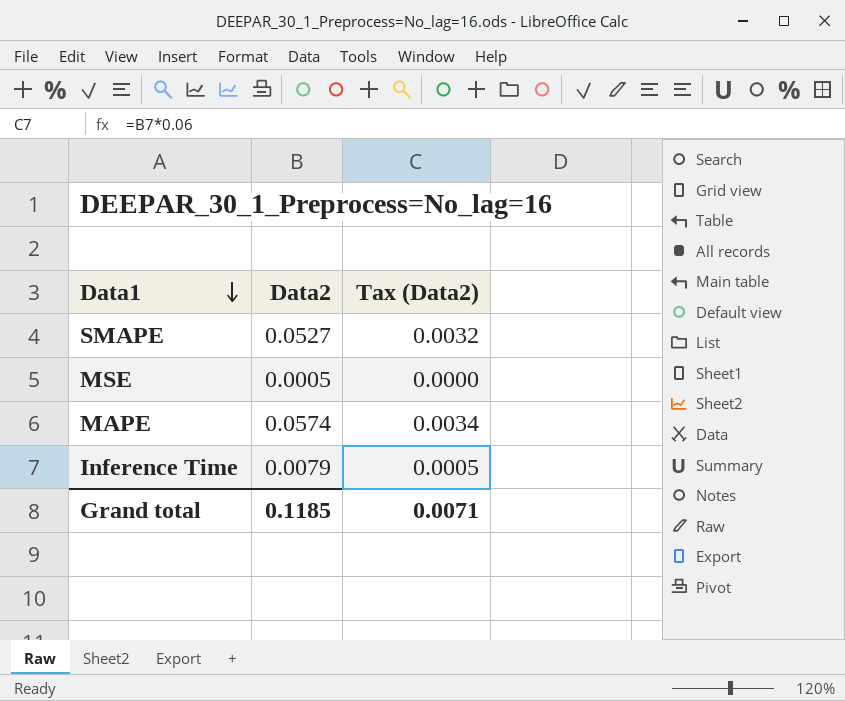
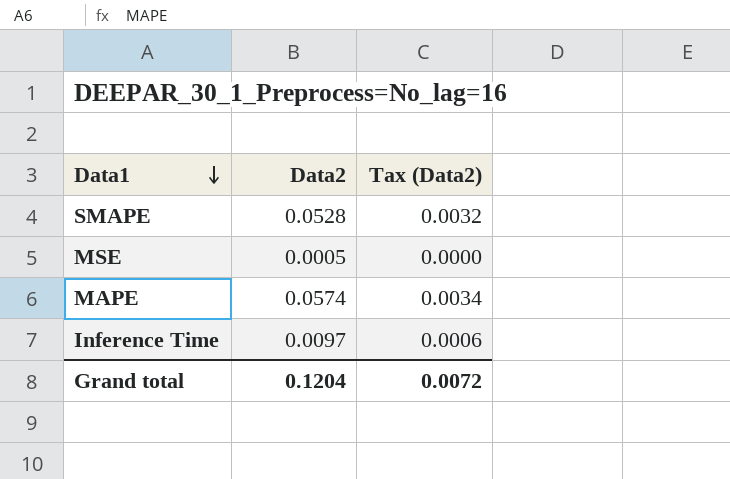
SMAPE | Data2: 0.0527 -> 0.0528
Inference Time | Data2: 0.0079 -> 0.0097
Inference Time | Tax (Data2): 0.0005 -> 0.0006
Grand total | Data2: 0.1185 -> 0.1204
Grand total | Tax (Data2): 0.0071 -> 0.0072

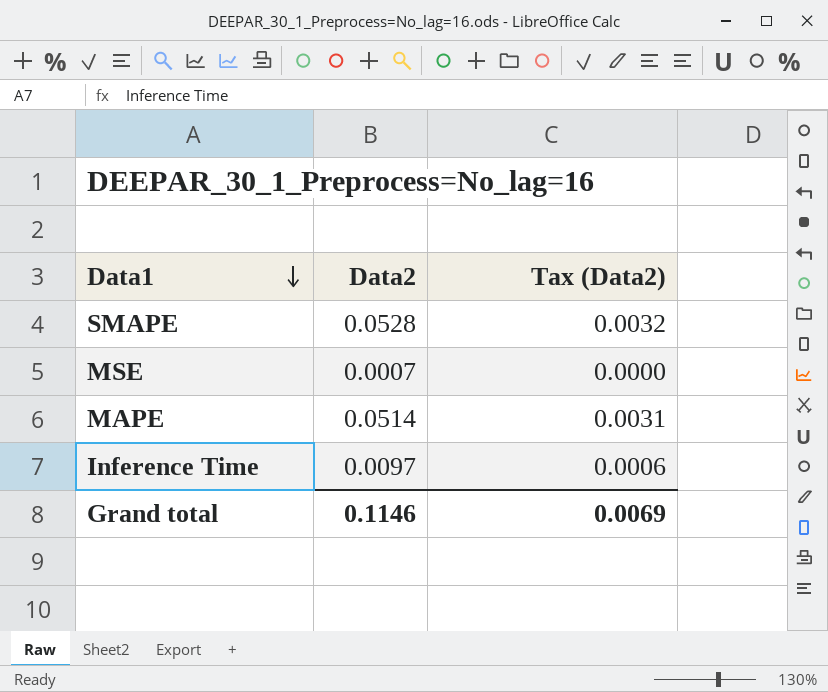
MSE | Data2: 0.0005 -> 0.0007
MAPE | Data2: 0.0574 -> 0.0514
MAPE | Tax (Data2): 0.0034 -> 0.0031
Grand total | Data2: 0.1204 -> 0.1146
Grand total | Tax (Data2): 0.0072 -> 0.0069

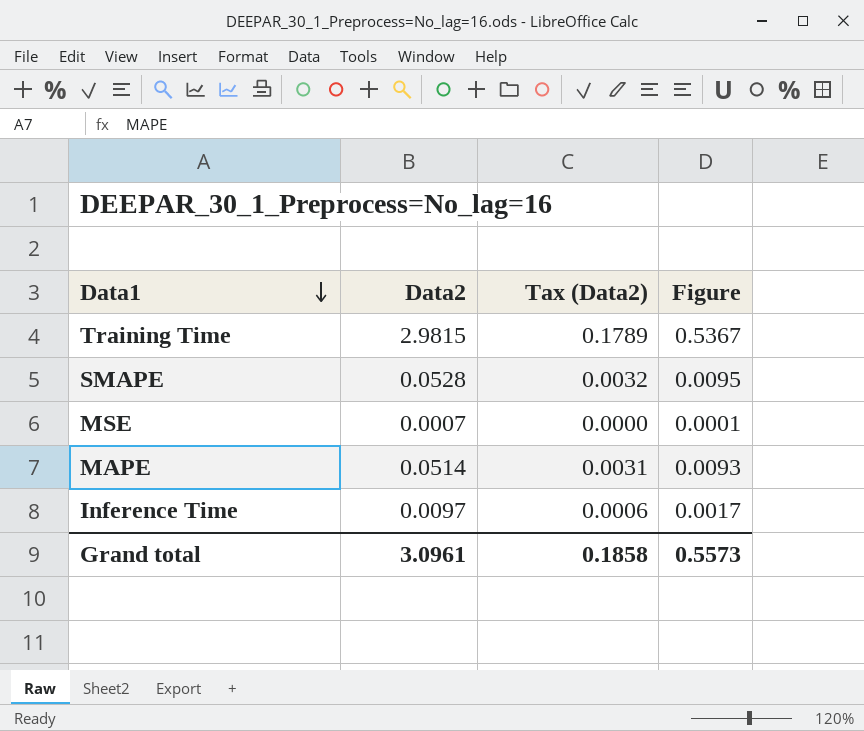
column Figure | formula: none -> [Data2] * 0.18
row Training Time: none -> 2.9815 | 0.1789 | 0.5367
Grand total | Data2: 0.1146 -> 3.0961
Grand total | Tax (Data2): 0.0069 -> 0.1858

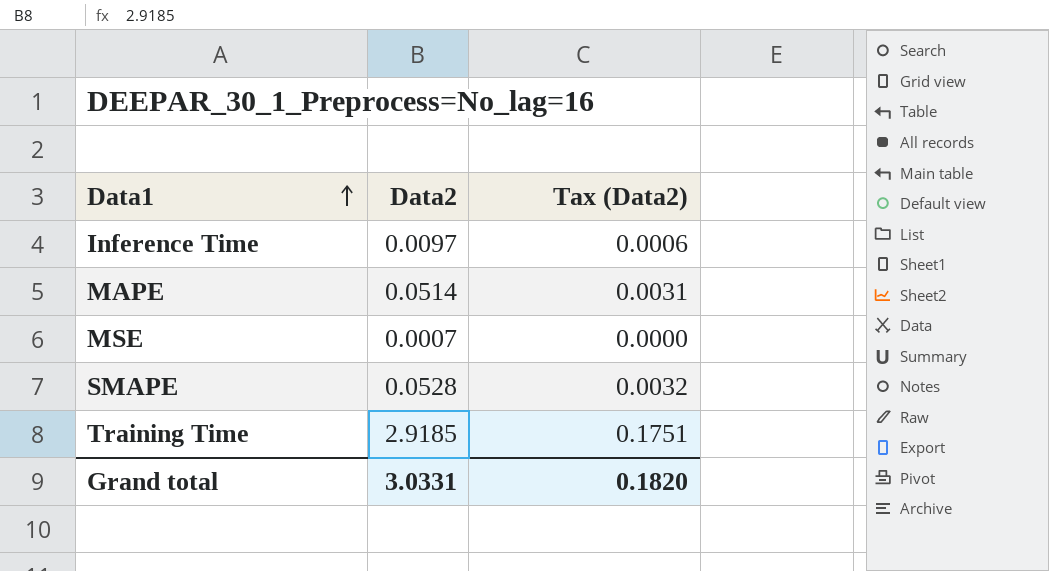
row order: Data1 descending -> Data1 ascending
column Figure | formula: [Data2] * 0.18 -> none
Training Time | Data2: 2.9815 -> 2.9185
Training Time | Tax (Data2): 0.1789 -> 0.1751
Grand total | Data2: 3.0961 -> 3.0331
Grand total | Tax (Data2): 0.1858 -> 0.1820

